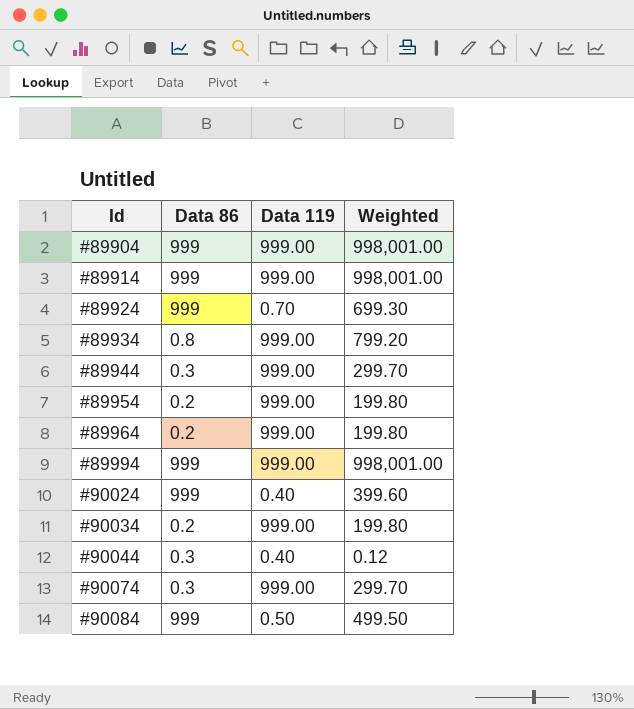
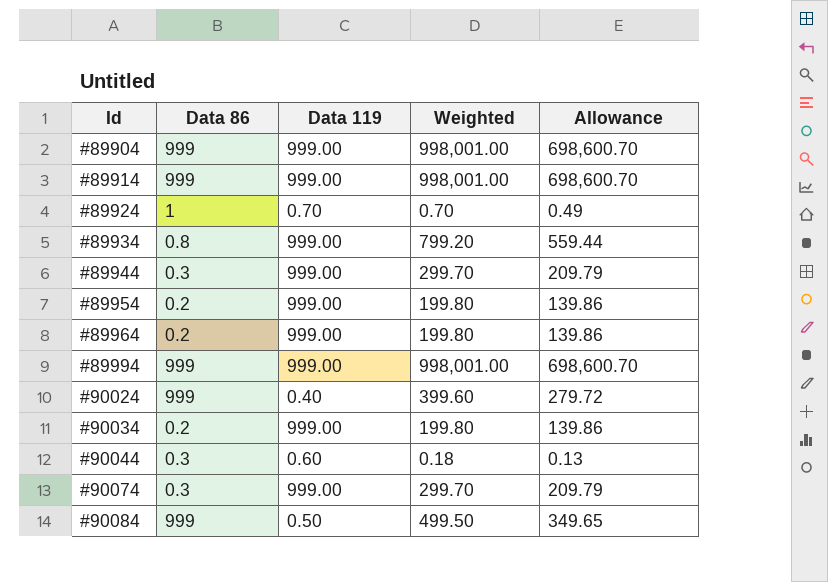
column Allowance | formula: none -> [Weighted] * 0.7
#89924 | Data 86: 999 -> 1
#89924 | Weighted: 699.30 -> 0.70
#90044 | Data 119: 0.40 -> 0.60
#90044 | Weighted: 0.12 -> 0.18

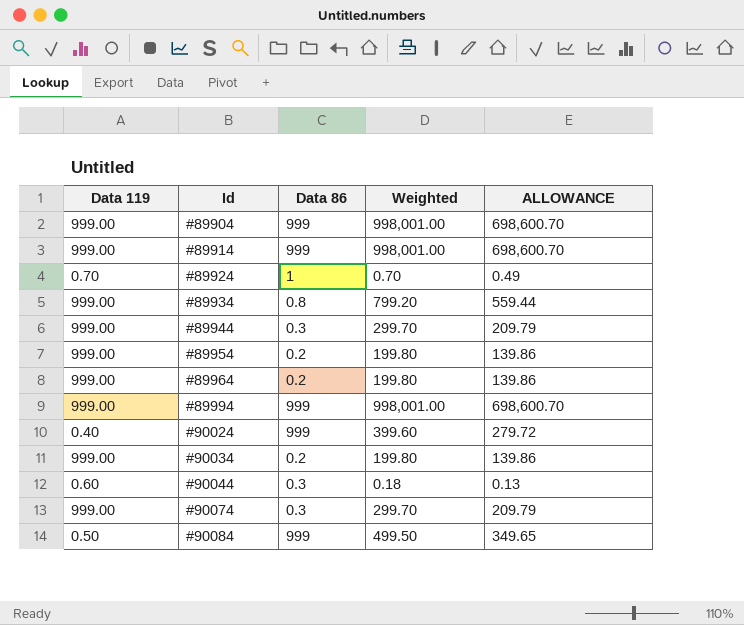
column Data 119 | position: 3 -> 1
column name: Allowance -> ALLOWANCE

